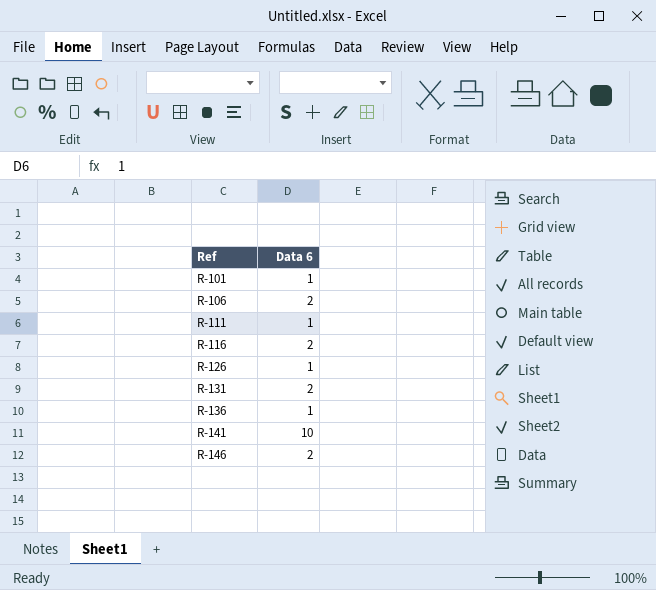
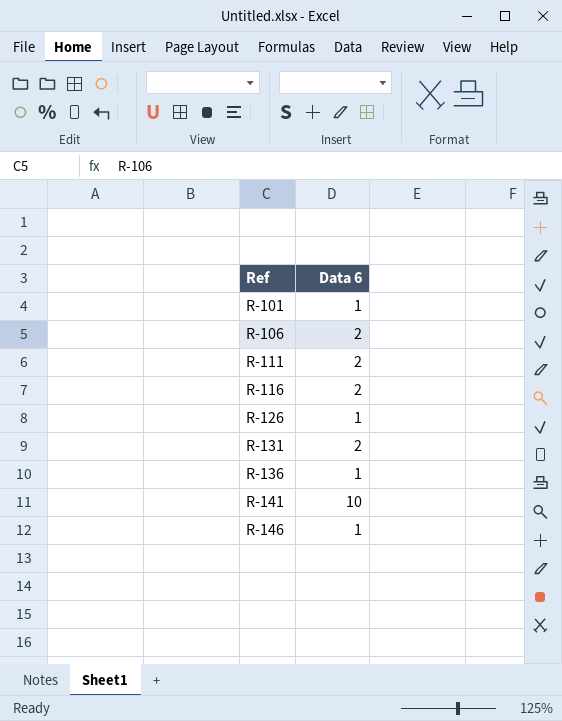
R-111 | Data 6: 1 -> 2
R-146 | Data 6: 2 -> 1

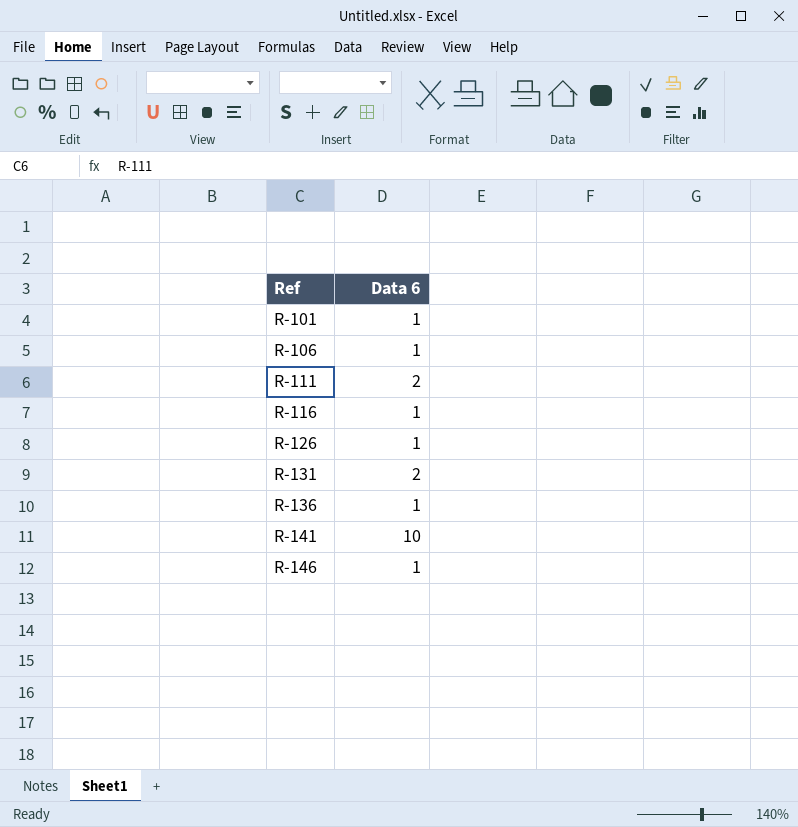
R-106 | Data 6: 2 -> 1
R-116 | Data 6: 2 -> 1

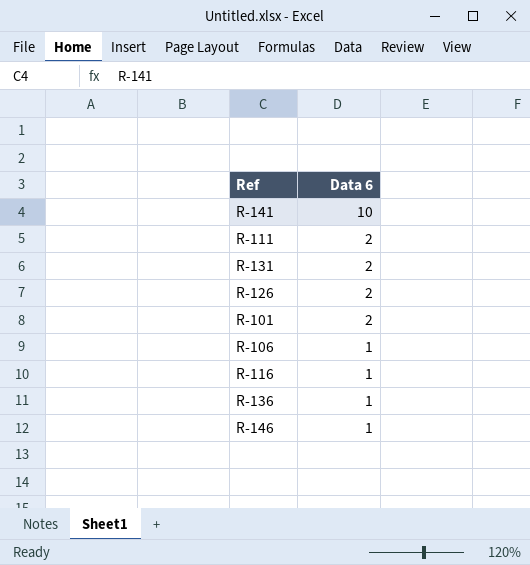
row order: Ref ascending -> Data 6 descending
R-126 | Data 6: 1 -> 2
R-101 | Data 6: 1 -> 2

